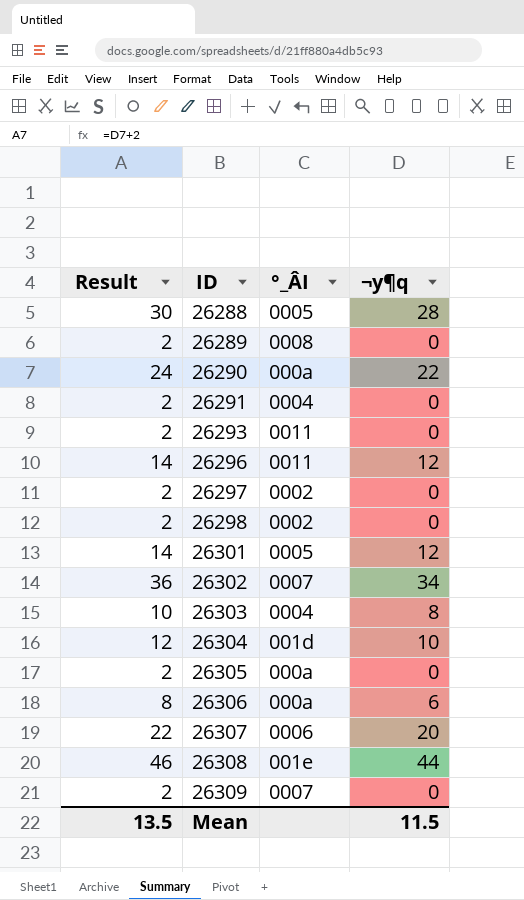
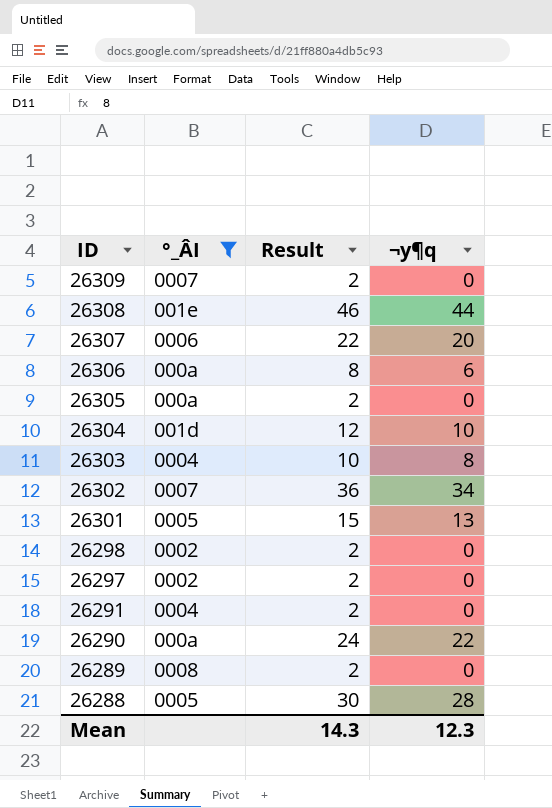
filter: none -> °_ÂI != 0011
row order: ID ascending -> ID descending
column Result | position: 1 -> 3
26301 | Result: 14 -> 15
26301 | ¬y¶q: 12 -> 13
Mean | Result: 13.5 -> 14.3
Mean | ¬y¶q: 11.5 -> 12.3

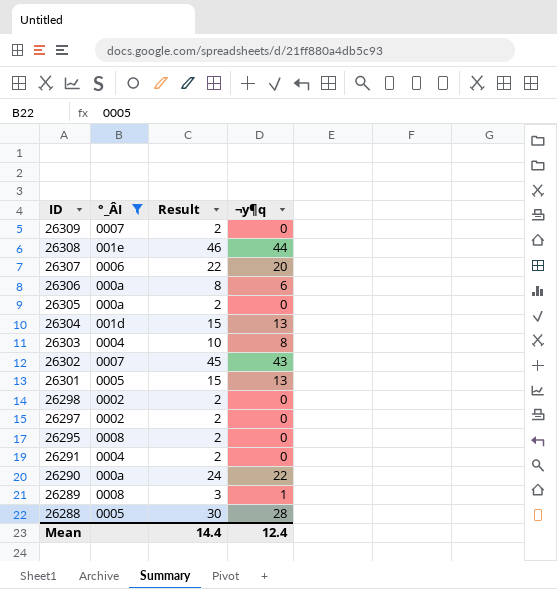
26304 | Result: 12 -> 15
26304 | ¬y¶q: 10 -> 13
26302 | Result: 36 -> 45
26302 | ¬y¶q: 34 -> 43
row 26295: none -> 0008 | 2 | 0
26289 | Result: 2 -> 3
26289 | ¬y¶q: 0 -> 1
Mean | Result: 14.3 -> 14.4
Mean | ¬y¶q: 12.3 -> 12.4

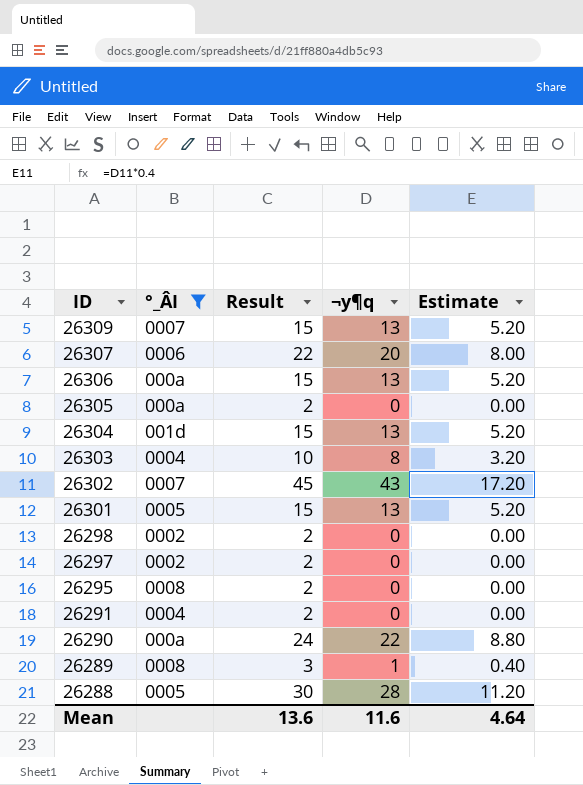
column Estimate | formula: none -> [¬y¶q] * 0.4
row 26308: 001e | 46 | 44 -> none
26309 | Result: 2 -> 15
26309 | ¬y¶q: 0 -> 13
26306 | Result: 8 -> 15
26306 | ¬y¶q: 6 -> 13
Mean | Result: 14.4 -> 13.6
Mean | ¬y¶q: 12.4 -> 11.6

